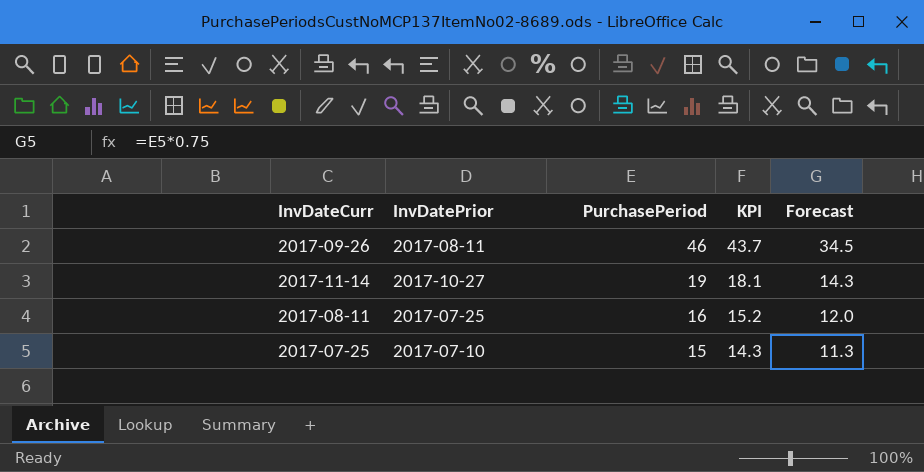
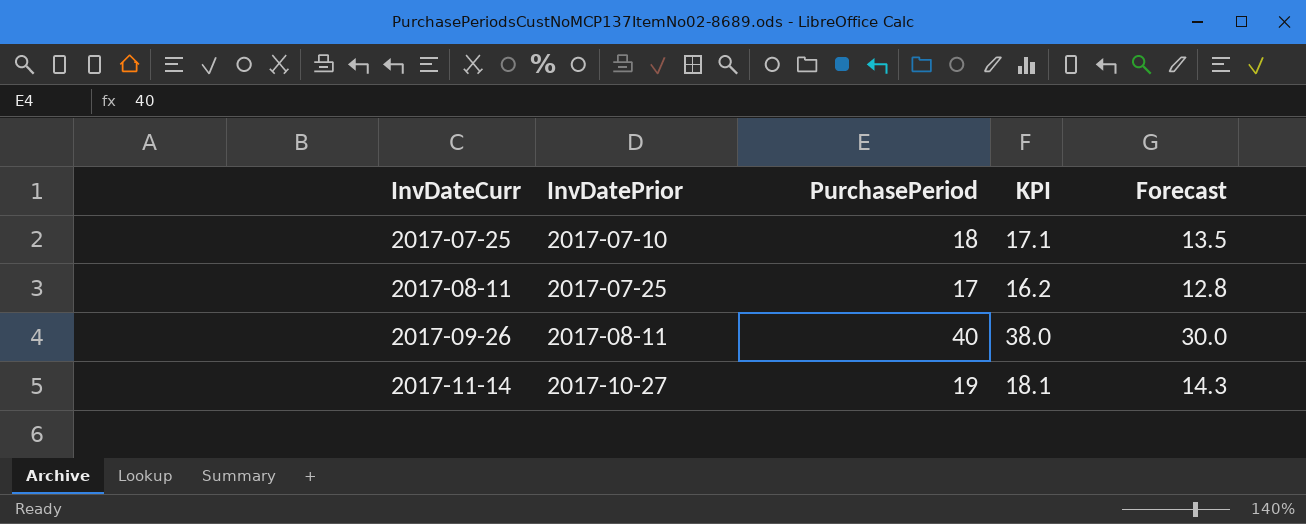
row order: PurchasePeriod descending -> InvDateCurr ascending
2017-07-25 | PurchasePeriod: 15 -> 18
2017-07-25 | KPI: 14.3 -> 17.1
2017-07-25 | Forecast: 11.3 -> 13.5
2017-08-11 | PurchasePeriod: 16 -> 17
2017-08-11 | KPI: 15.2 -> 16.2
2017-08-11 | Forecast: 12.0 -> 12.8
2017-09-26 | PurchasePeriod: 46 -> 40
2017-09-26 | KPI: 43.7 -> 38.0
2017-09-26 | Forecast: 34.5 -> 30.0

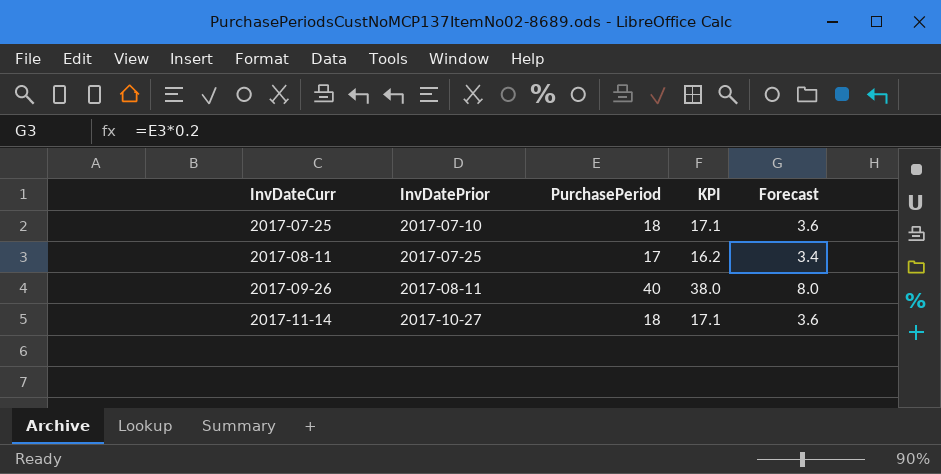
column Forecast | formula: [PurchasePeriod] * 0.75 -> [PurchasePeriod] * 0.2
2017-11-14 | PurchasePeriod: 19 -> 18
2017-11-14 | KPI: 18.1 -> 17.1

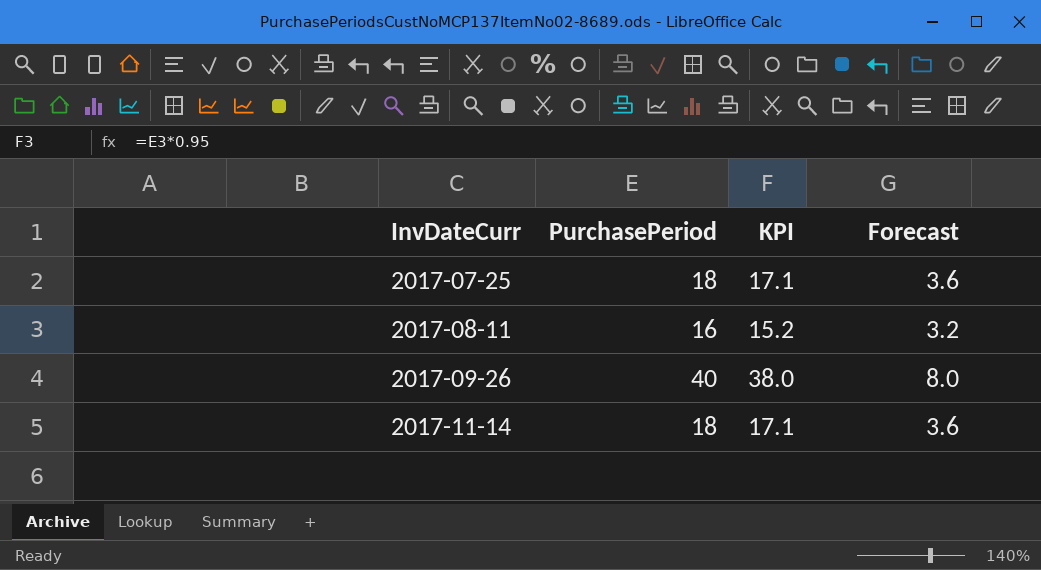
column InvDatePrior | position: 2 -> none
2017-08-11 | PurchasePeriod: 17 -> 16
2017-08-11 | KPI: 16.2 -> 15.2
2017-08-11 | Forecast: 3.4 -> 3.2

